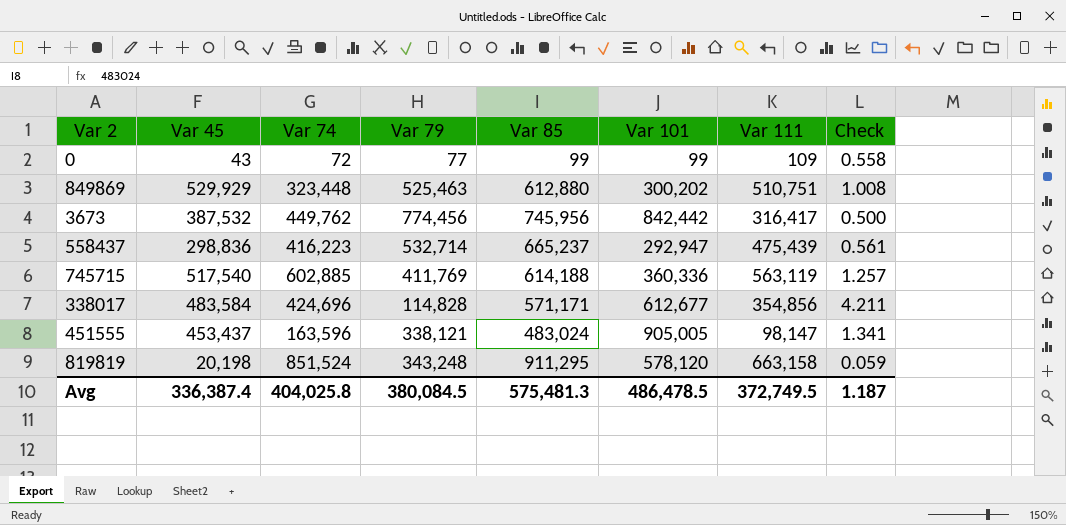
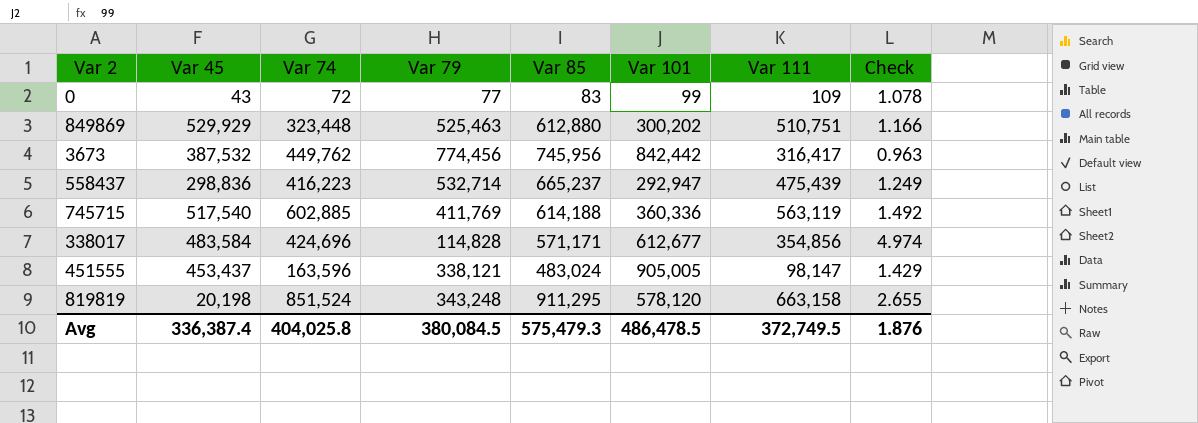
column Check | formula: [Var 45] / [Var 79] -> [Var 85] / [Var 79]
0 | Var 85: 99 -> 83
Avg | Var 85: 575,481.3 -> 575,479.3
Avg | Check: 1.187 -> 1.876

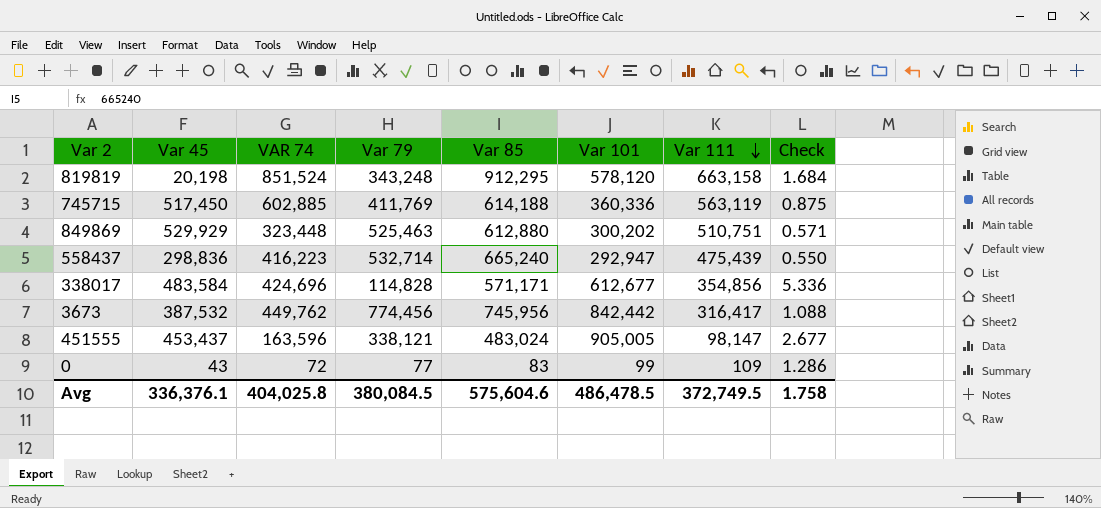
row order: none -> Var 111 descending
column name: Var 74 -> VAR 74
column Check | formula: [Var 85] / [Var 79] -> [Var 101] / [Var 79]
819819 | Var 85: 911,295 -> 912,295
745715 | Var 45: 517,540 -> 517,450
558437 | Var 85: 665,237 -> 665,240
Avg | Var 45: 336,387.4 -> 336,376.1
Avg | Var 85: 575,479.3 -> 575,604.6
Avg | Check: 1.876 -> 1.758

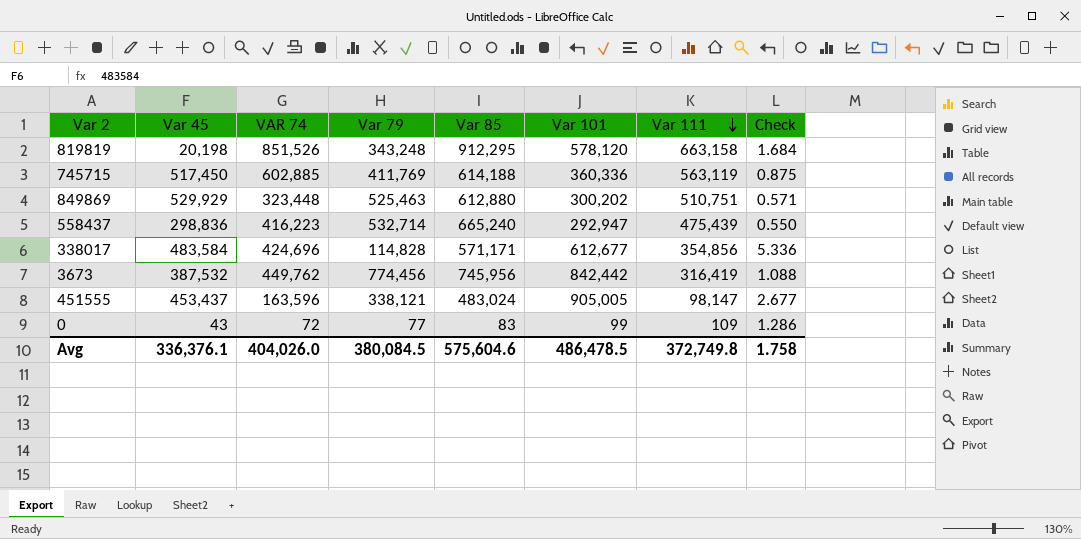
819819 | VAR 74: 851,524 -> 851,526
3673 | Var 111: 316,417 -> 316,419
Avg | VAR 74: 404,025.8 -> 404,026.0
Avg | Var 111: 372,749.5 -> 372,749.8

